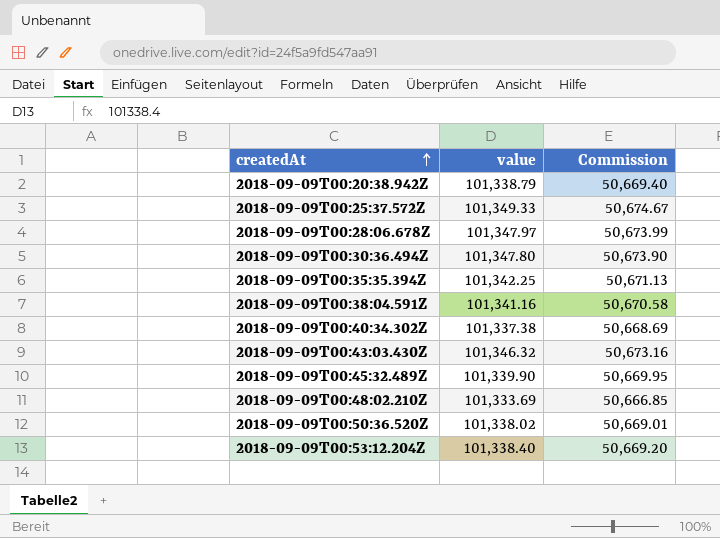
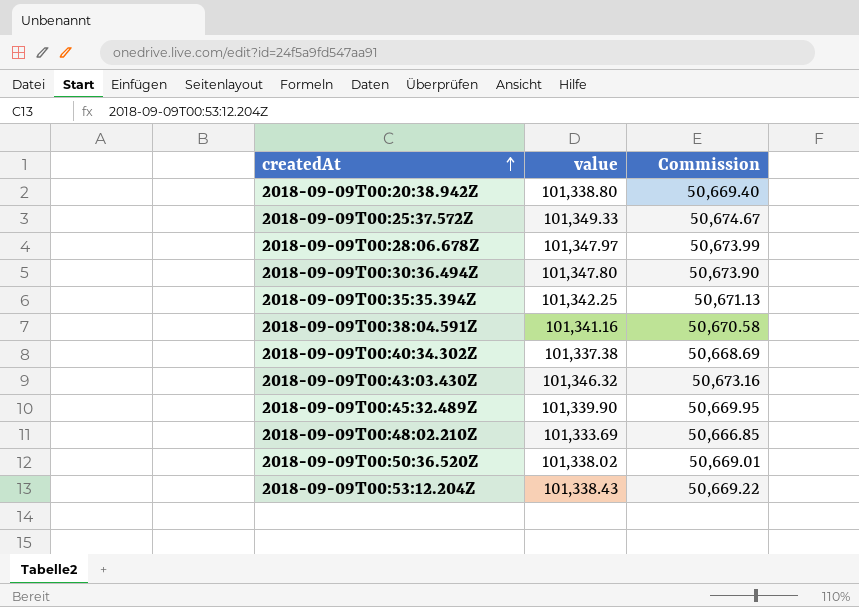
2018-09-09T00:20:38.942Z | value: 101,338.79 -> 101,338.80
2018-09-09T00:53:12.204Z | value: 101,338.40 -> 101,338.43
2018-09-09T00:53:12.204Z | Commission: 50,669.20 -> 50,669.22

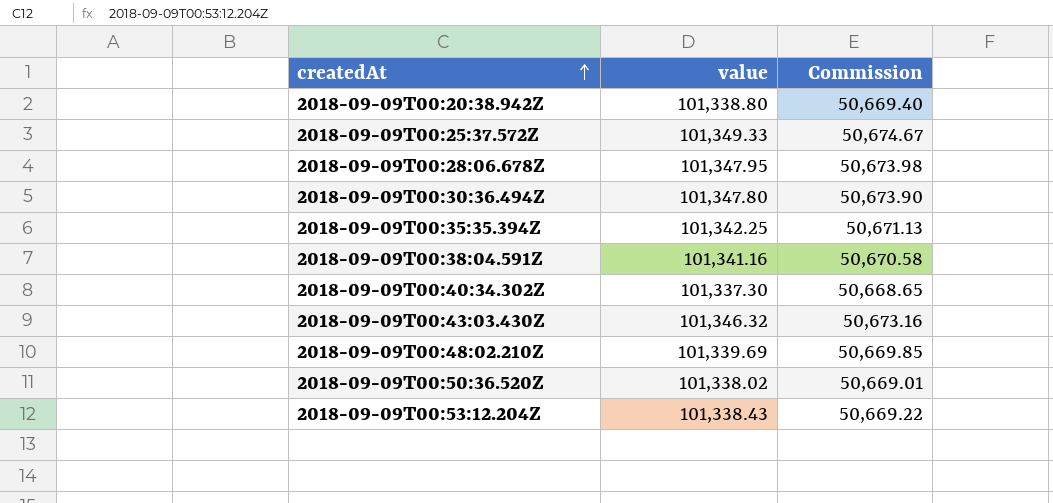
row 2018-09-09T00:45:32.489Z: 101,339.90 | 50,669.95 -> none
2018-09-09T00:28:06.678Z | value: 101,347.97 -> 101,347.95
2018-09-09T00:28:06.678Z | Commission: 50,673.99 -> 50,673.98
2018-09-09T00:40:34.302Z | value: 101,337.38 -> 101,337.30
2018-09-09T00:40:34.302Z | Commission: 50,668.69 -> 50,668.65
2018-09-09T00:48:02.210Z | value: 101,333.69 -> 101,339.69
2018-09-09T00:48:02.210Z | Commission: 50,666.85 -> 50,669.85

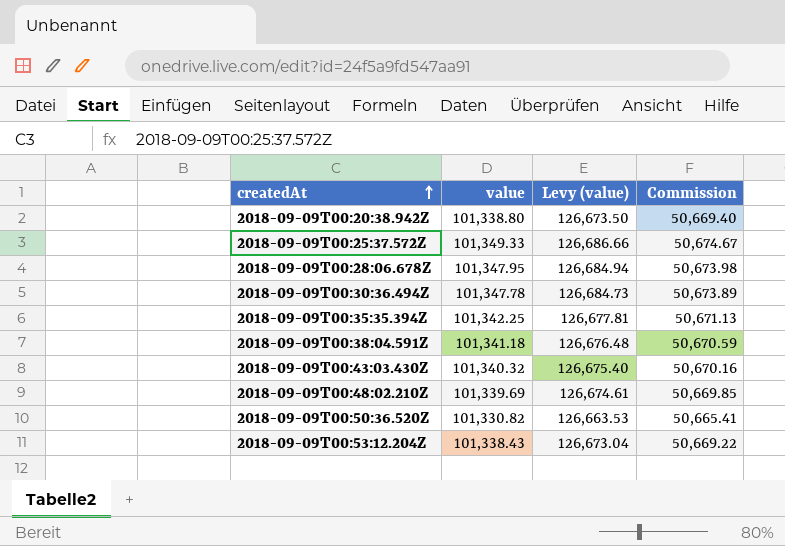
column Levy (value) | formula: none -> [value] * 1.25
row 2018-09-09T00:40:34.302Z: 101,337.30 | 50,668.65 -> none
2018-09-09T00:30:36.494Z | value: 101,347.80 -> 101,347.78
2018-09-09T00:30:36.494Z | Commission: 50,673.90 -> 50,673.89
2018-09-09T00:38:04.591Z | value: 101,341.16 -> 101,341.18
2018-09-09T00:38:04.591Z | Commission: 50,670.58 -> 50,670.59
2018-09-09T00:43:03.430Z | value: 101,346.32 -> 101,340.32
2018-09-09T00:43:03.430Z | Commission: 50,673.16 -> 50,670.16
2018-09-09T00:50:36.520Z | value: 101,338.02 -> 101,330.82
2018-09-09T00:50:36.520Z | Commission: 50,669.01 -> 50,665.41

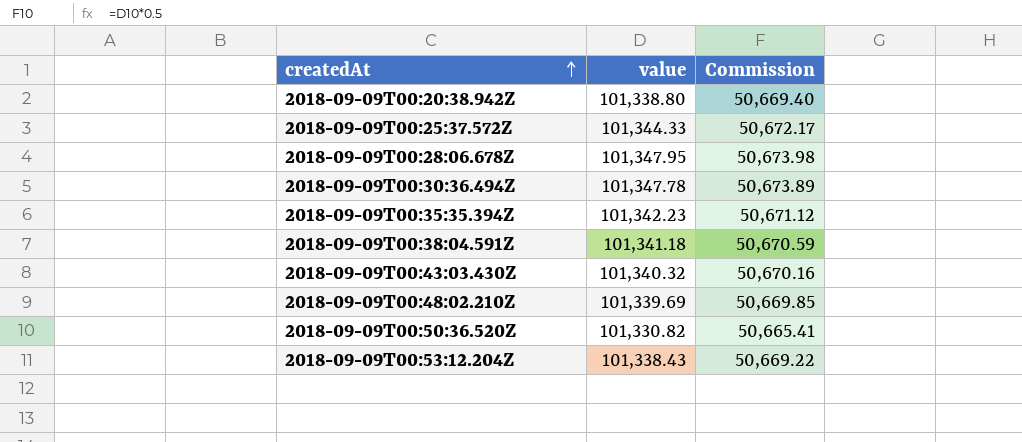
column Levy (value) | formula: [value] * 1.25 -> none
2018-09-09T00:25:37.572Z | value: 101,349.33 -> 101,344.33
2018-09-09T00:25:37.572Z | Commission: 50,674.67 -> 50,672.17
2018-09-09T00:35:35.394Z | value: 101,342.25 -> 101,342.23
2018-09-09T00:35:35.394Z | Commission: 50,671.13 -> 50,671.12

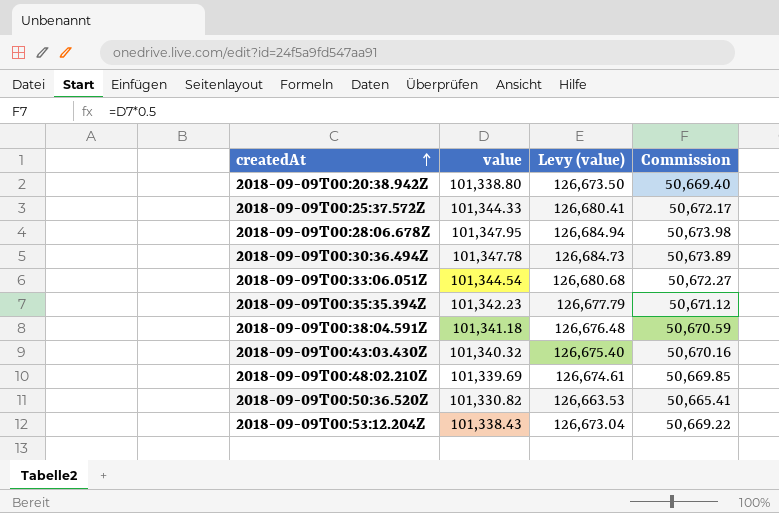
column Levy (value) | formula: none -> [value] * 1.25
row 2018-09-09T00:33:06.051Z: none -> 101,344.54 | 126,680.68 | 50,672.27

